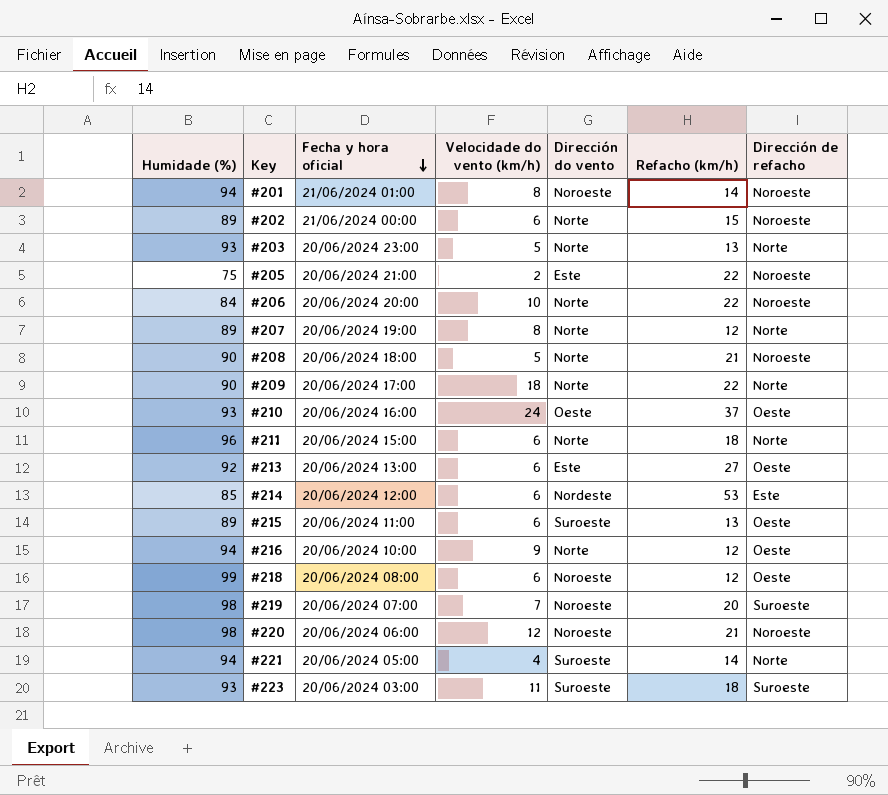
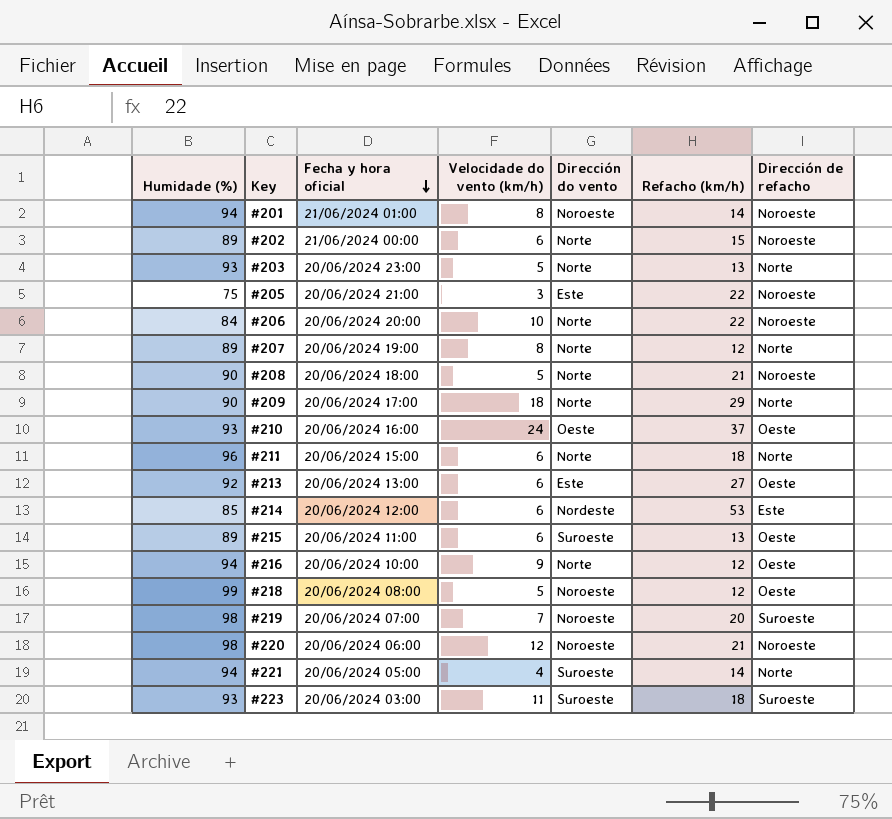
#205 | Velocidade do vento (km/h): 2 -> 3
#209 | Refacho (km/h): 22 -> 29
#218 | Velocidade do vento (km/h): 6 -> 5

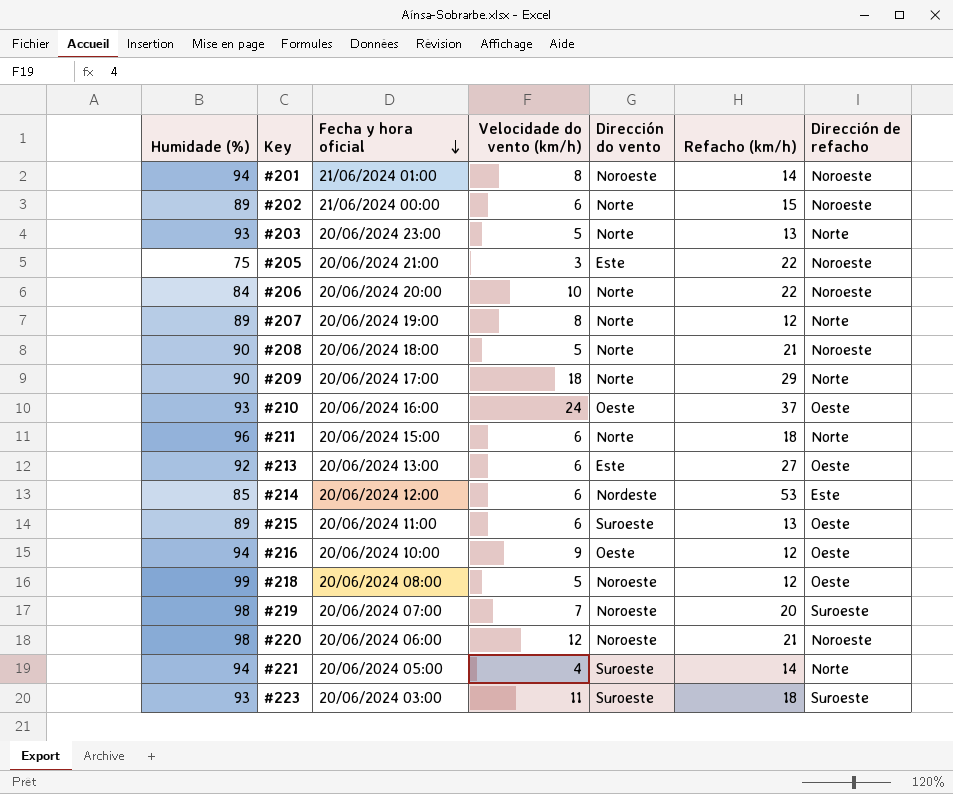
#216 | Dirección do vento: Norte -> Oeste

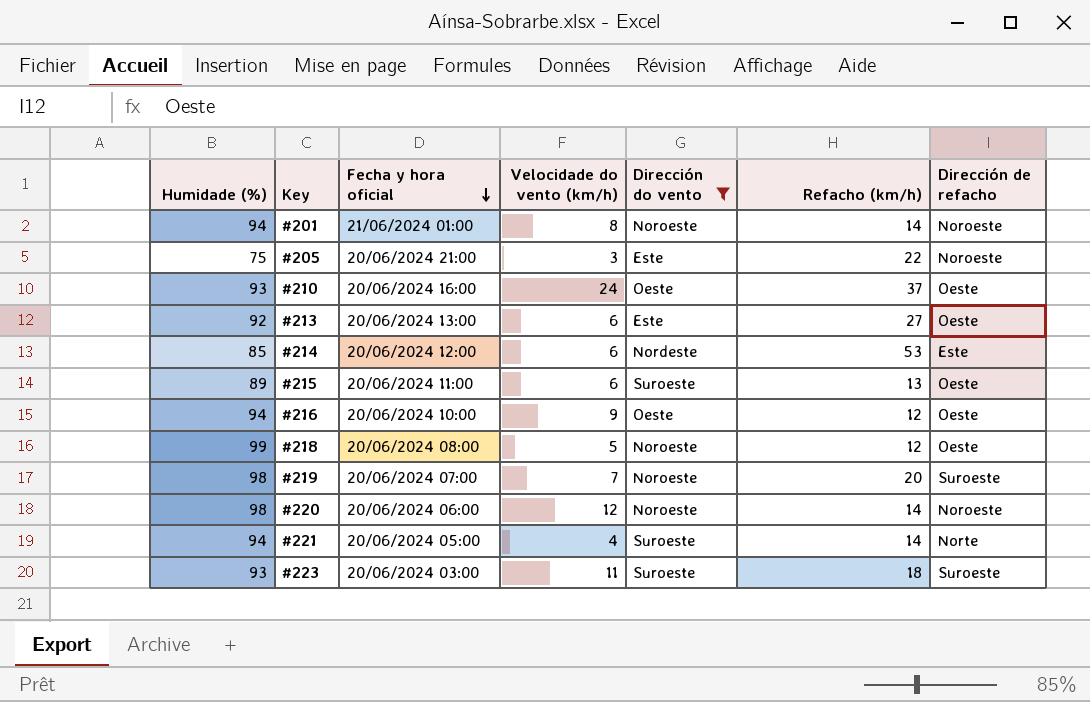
filter: none -> Dirección do vento != Norte
#220 | Refacho (km/h): 21 -> 14

